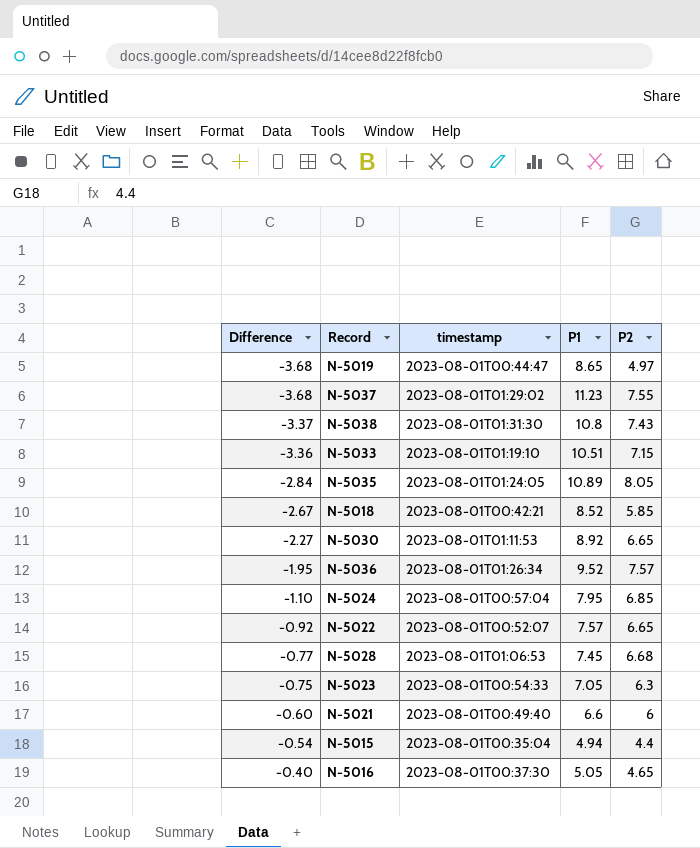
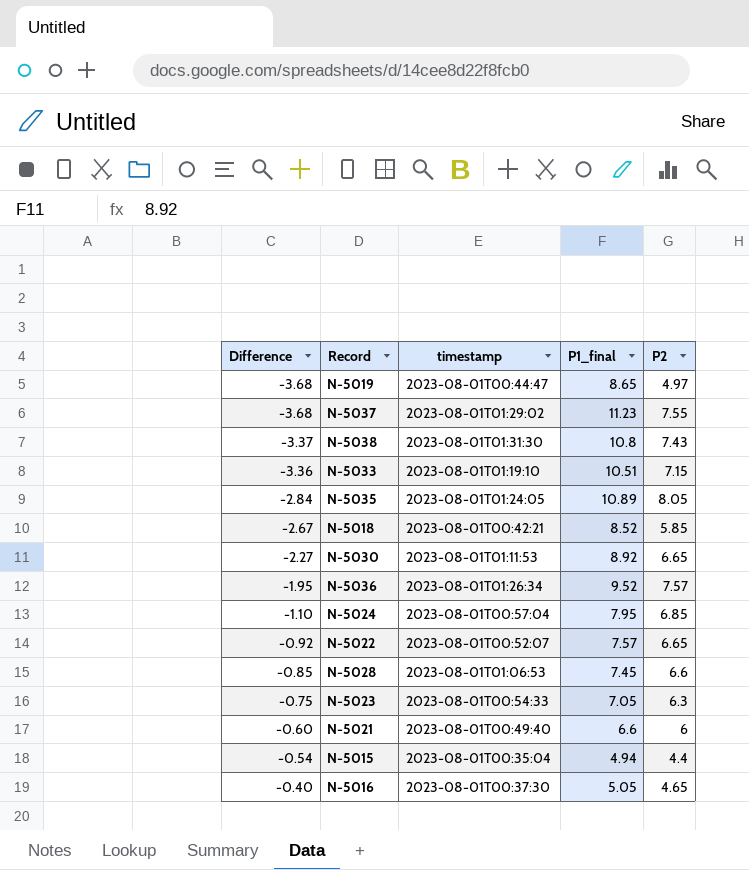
column name: P1 -> P1_final
N-5028 | Difference: -0.77 -> -0.85
N-5028 | P2: 6.68 -> 6.6

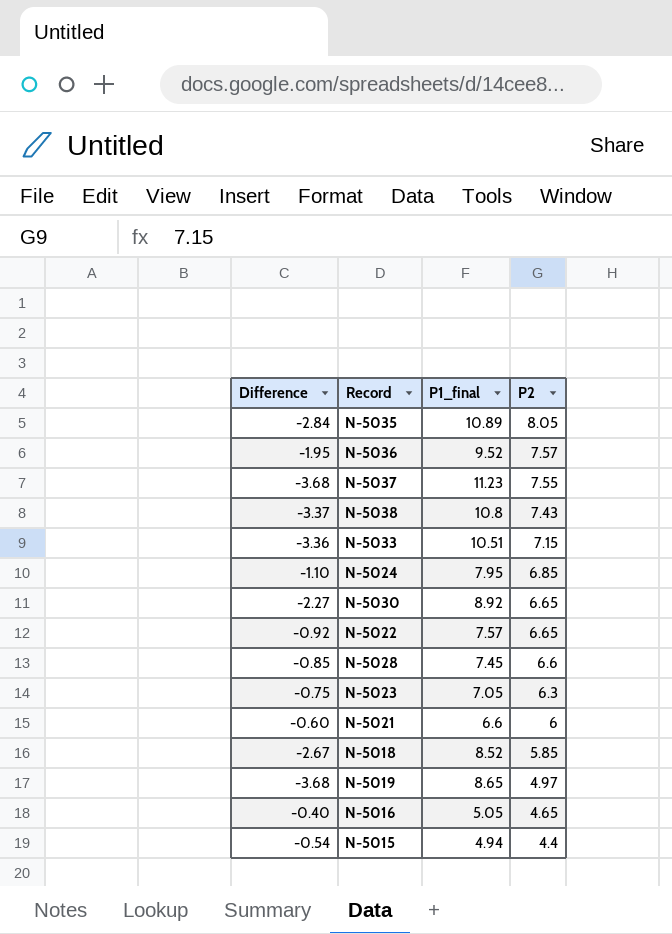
row order: Difference ascending -> P2 descending
column timestamp | position: 3 -> none

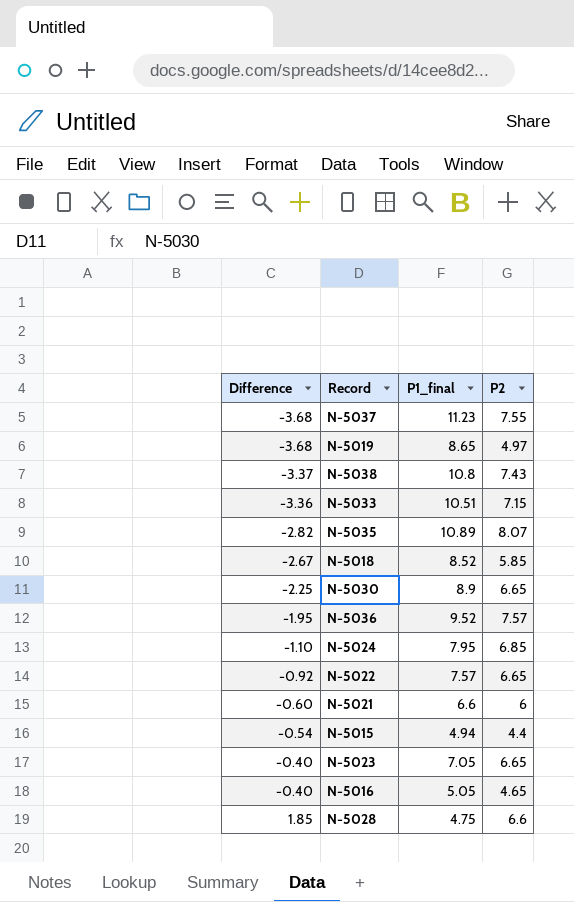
row order: P2 descending -> Difference ascending
N-5035 | Difference: -2.84 -> -2.82
N-5035 | P2: 8.05 -> 8.07
N-5030 | Difference: -2.27 -> -2.25
N-5030 | P1_final: 8.92 -> 8.9
N-5023 | Difference: -0.75 -> -0.40
N-5023 | P2: 6.3 -> 6.65
N-5028 | Difference: -0.85 -> 1.85
N-5028 | P1_final: 7.45 -> 4.75

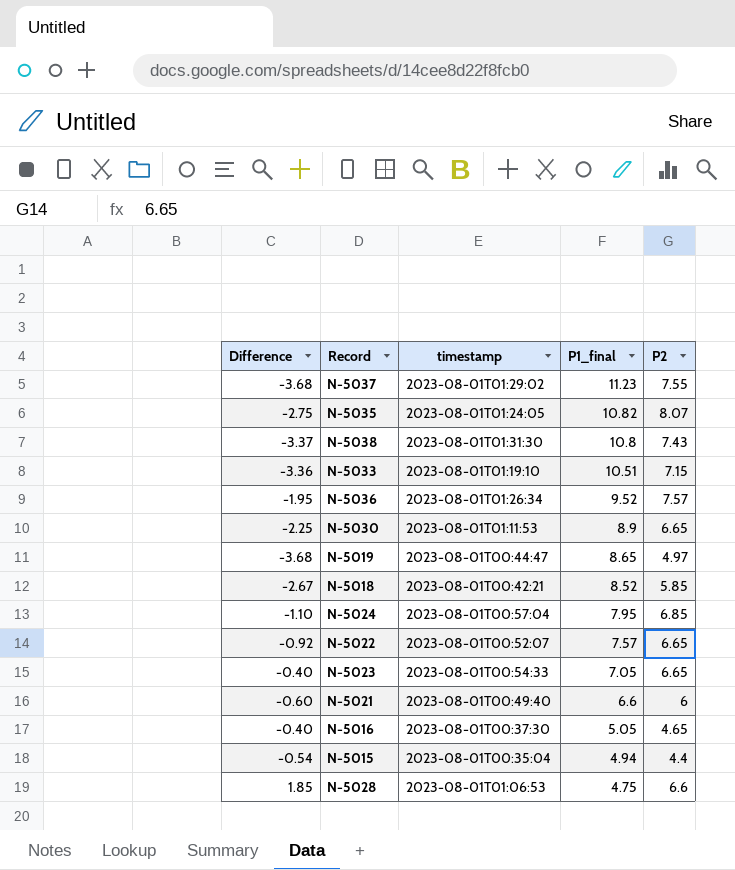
row order: Difference ascending -> P1_final descending
column timestamp | position: none -> 3
N-5035 | Difference: -2.82 -> -2.75
N-5035 | P1_final: 10.89 -> 10.82

